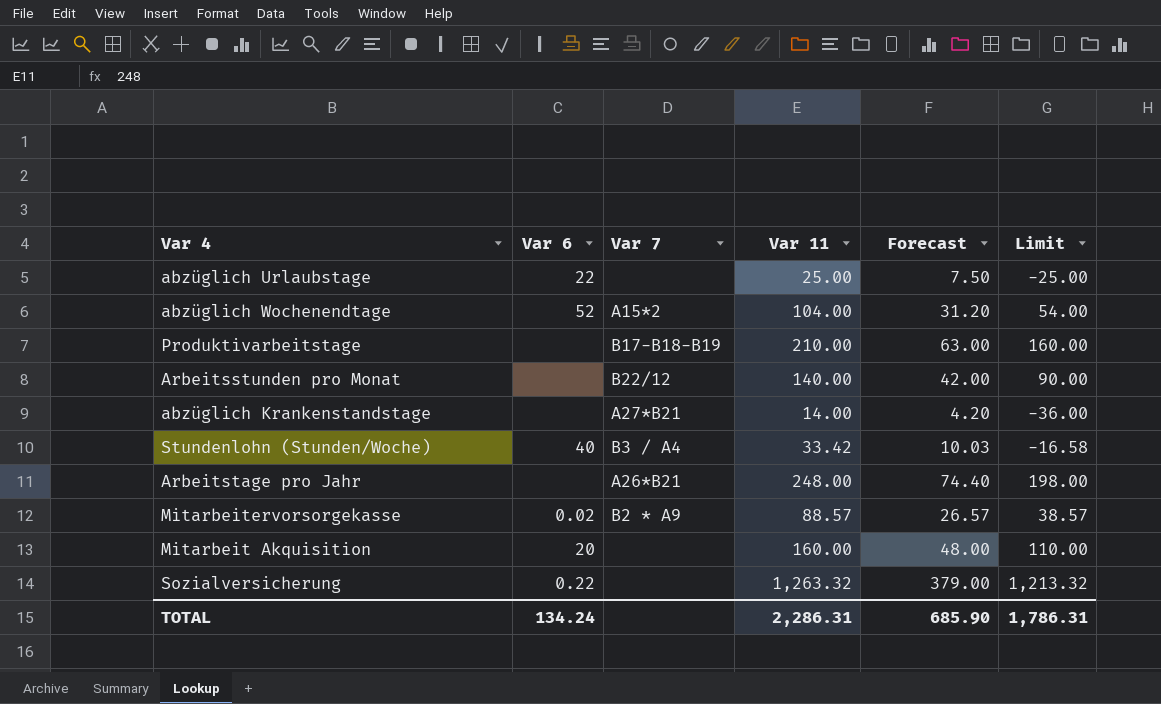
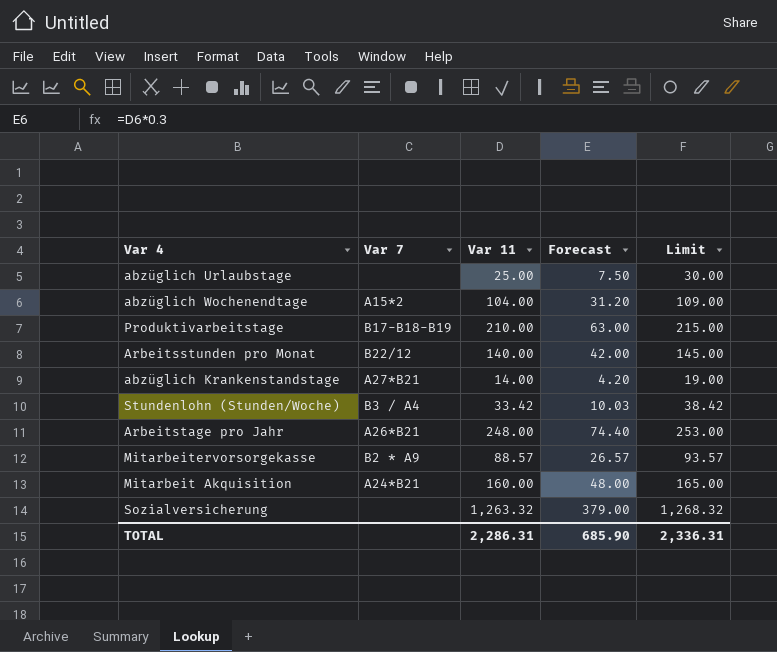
column Var 6 | position: 2 -> none
column Limit | formula: [Var 11] - 50 -> [Var 11] + 5
Mitarbeit Akquisition | Var 7: none -> A24*B21
TOTAL | Limit: 1,786.31 -> 2,336.31

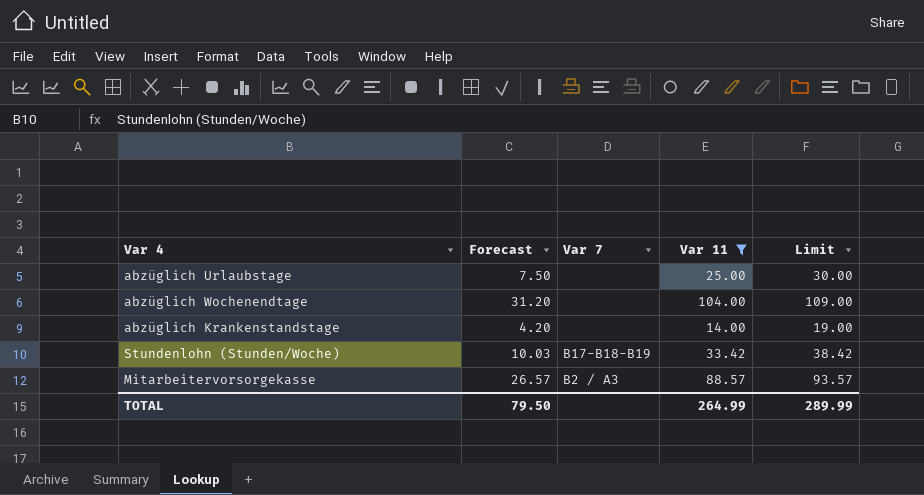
filter: none -> Var 11 <= 104.00
column Forecast | position: 4 -> 2
abzüglich Wochenendtage | Var 7: A15*2 -> none
abzüglich Krankenstandstage | Var 7: A27*B21 -> none
Stundenlohn (Stunden/Woche) | Var 7: B3 / A4 -> B17-B18-B19
Mitarbeitervorsorgekasse | Var 7: B2 * A9 -> B2 / A3
TOTAL | Forecast: 685.90 -> 79.50
TOTAL | Var 11: 2,286.31 -> 264.99
TOTAL | Limit: 2,336.31 -> 289.99

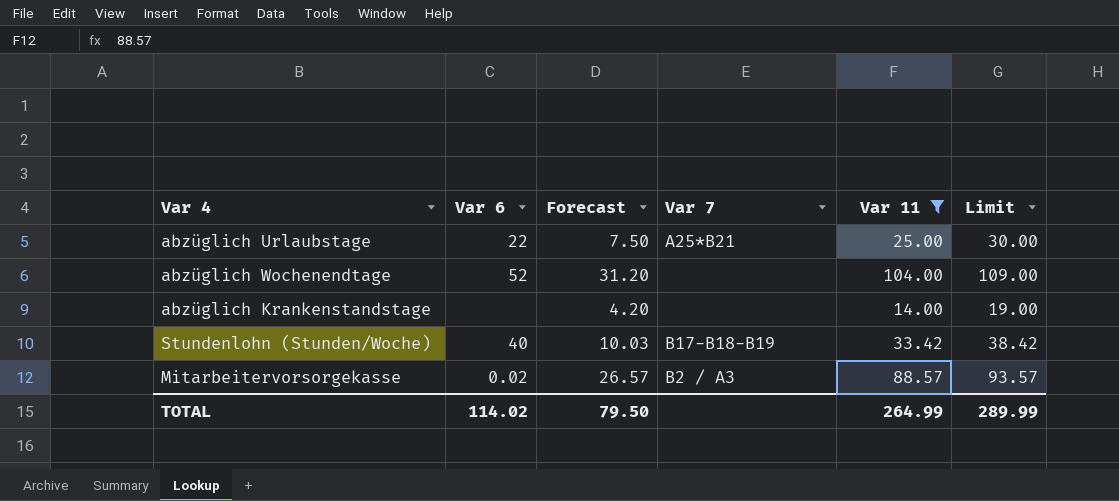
column Var 6 | position: none -> 2
abzüglich Urlaubstage | Var 7: none -> A25*B21

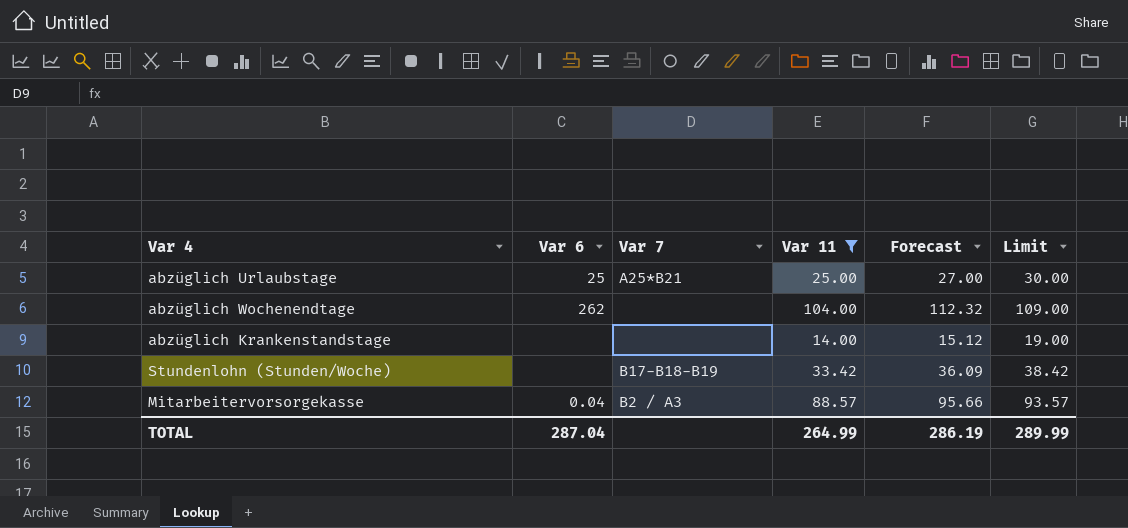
column Forecast | formula: [Var 11] * 0.3 -> [Var 11] * 1.08
column Forecast | position: 3 -> 5
abzüglich Urlaubstage | Var 6: 22 -> 25
abzüglich Wochenendtage | Var 6: 52 -> 262
Stundenlohn (Stunden/Woche) | Var 6: 40 -> none
Mitarbeitervorsorgekasse | Var 6: 0.02 -> 0.04
TOTAL | Var 6: 114.02 -> 287.04
TOTAL | Forecast: 79.50 -> 286.19

